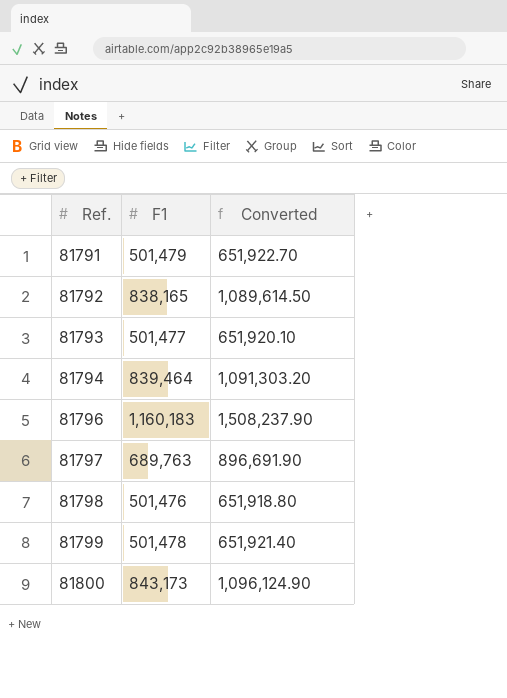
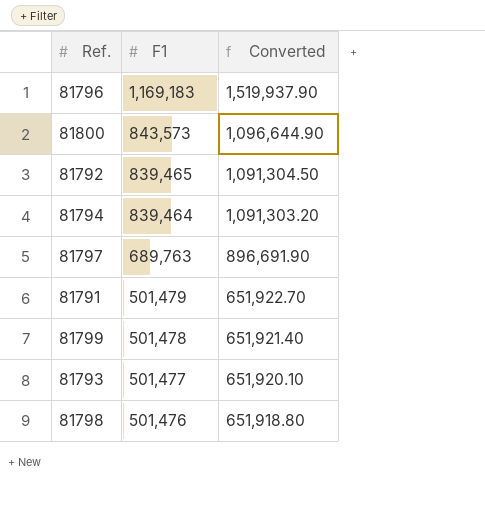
row order: Ref. ascending -> F1 descending
81796 | F1: 1,160,183 -> 1,169,183
81796 | Converted: 1,508,237.90 -> 1,519,937.90
81800 | F1: 843,173 -> 843,573
81800 | Converted: 1,096,124.90 -> 1,096,644.90
81792 | F1: 838,165 -> 839,465
81792 | Converted: 1,089,614.50 -> 1,091,304.50

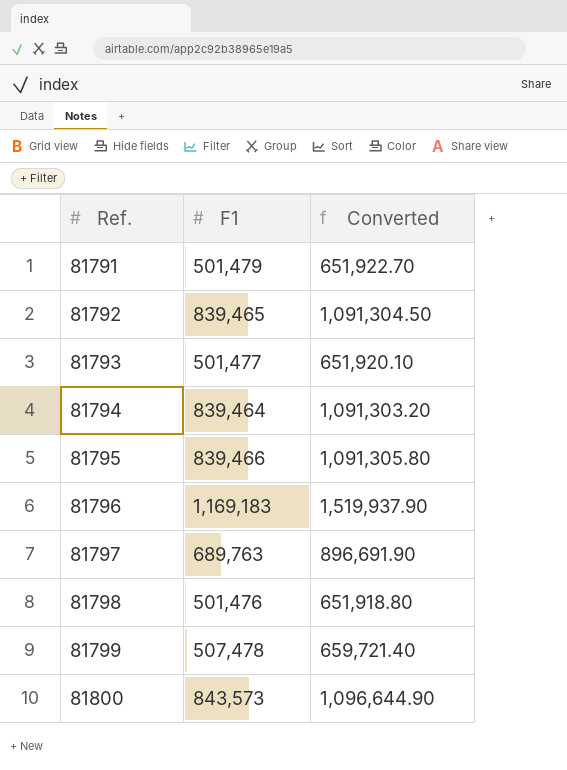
row order: F1 descending -> Ref. ascending
row 81795: none -> 839,466 | 1,091,305.80
81799 | F1: 501,478 -> 507,478
81799 | Converted: 651,921.40 -> 659,721.40

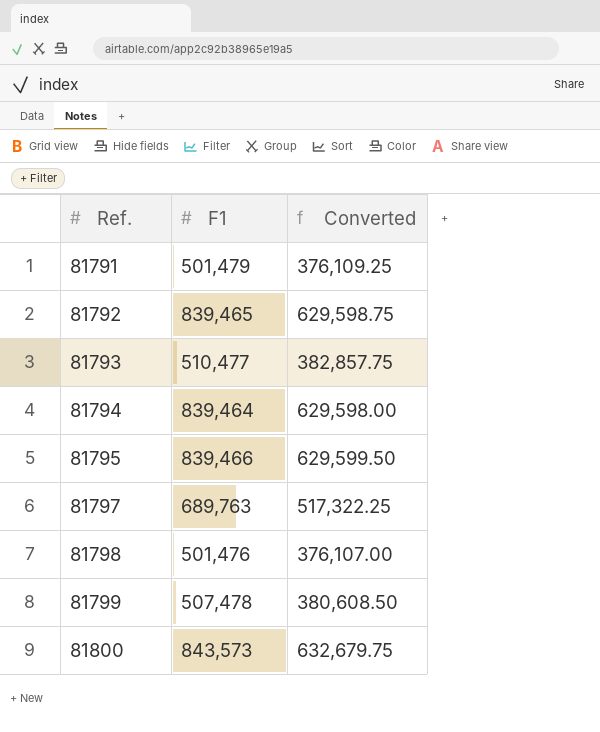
column Converted | formula: [F1] * 1.3 -> [F1] * 0.75
row 81796: 1,169,183 | 1,519,937.90 -> none
81793 | F1: 501,477 -> 510,477

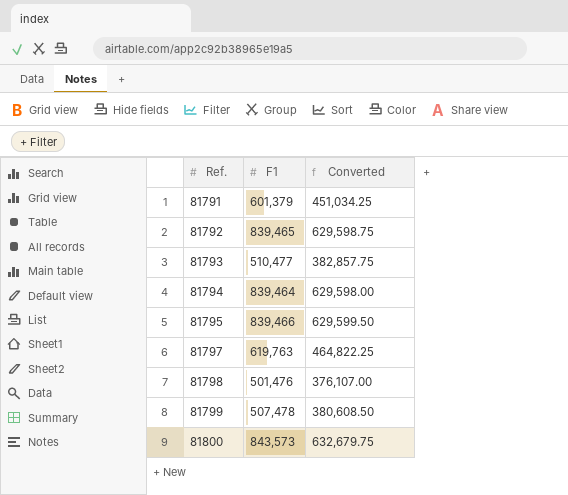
81791 | F1: 501,479 -> 601,379
81791 | Converted: 376,109.25 -> 451,034.25
81797 | F1: 689,763 -> 619,763
81797 | Converted: 517,322.25 -> 464,822.25

